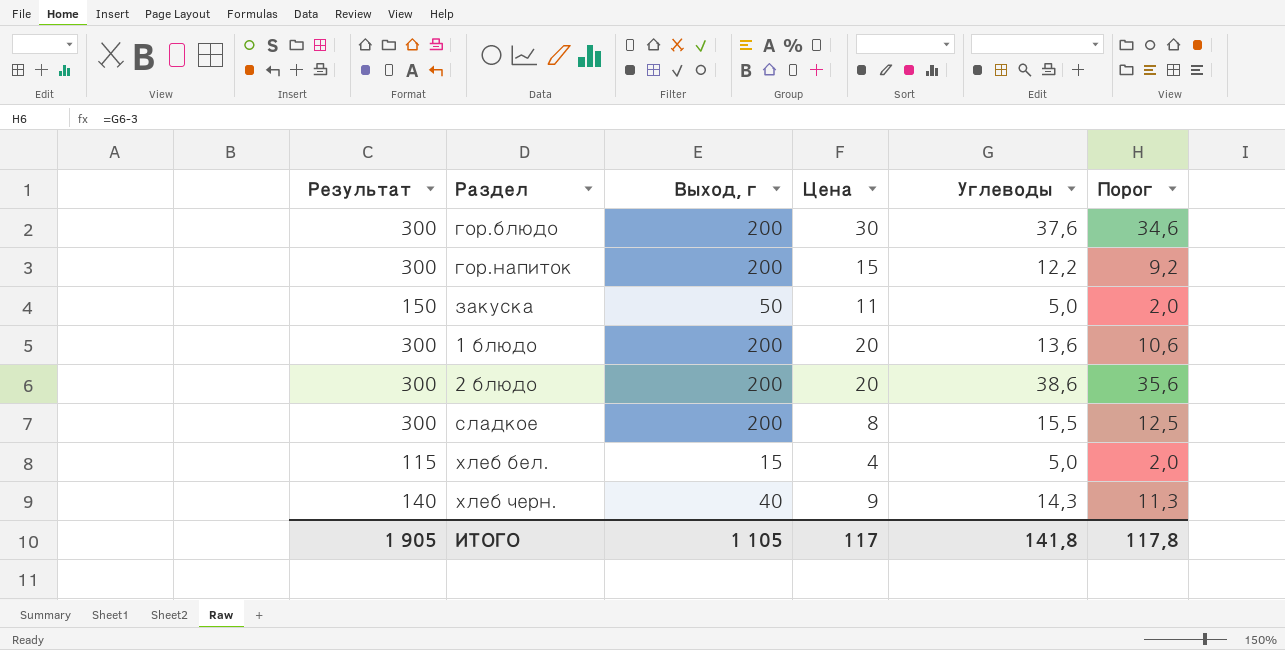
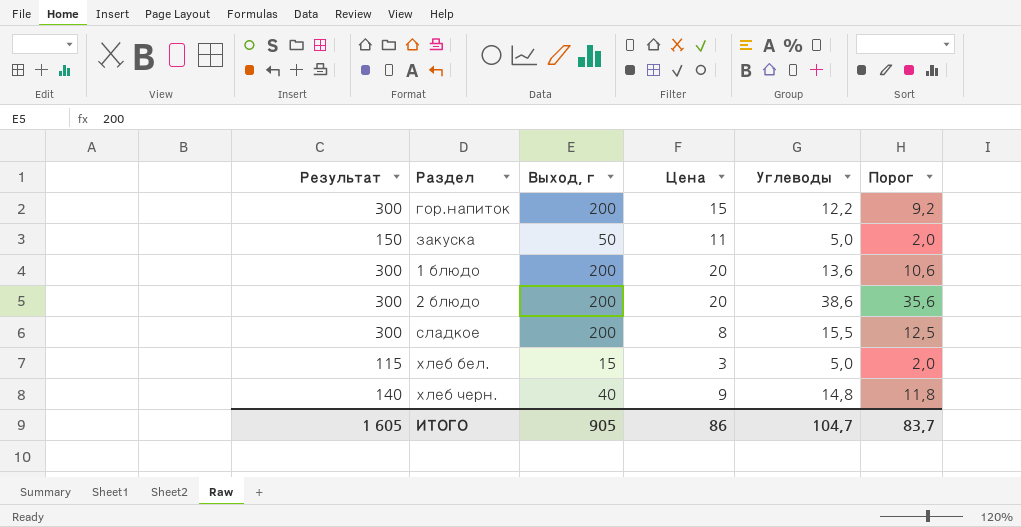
row гор.блюдо: 300 | 200 | 30 | 37,6 | 34,6 -> none
хлеб бел. | Цена: 4 -> 3
хлеб черн. | Углеводы: 14,3 -> 14,8
хлеб черн. | Порог: 11,3 -> 11,8
ИТОГО | Результат: 1 905 -> 1 605
ИТОГО | Выход, г: 1 105 -> 905
ИТОГО | Цена: 117 -> 86
ИТОГО | Углеводы: 141,8 -> 104,7
ИТОГО | Порог: 117,8 -> 83,7

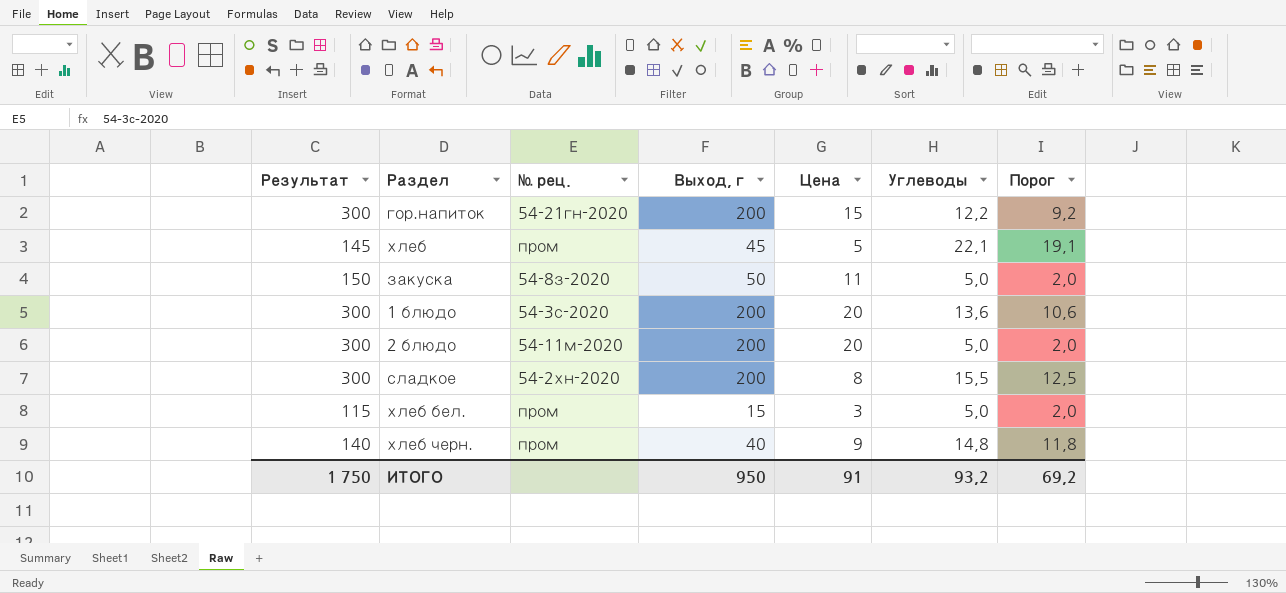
column № рец. | position: none -> 3
row хлеб: none -> 145 | пром | 45 | 5 | 22,1 | 19,1
2 блюдо | Углеводы: 38,6 -> 5,0
2 блюдо | Порог: 35,6 -> 2,0
ИТОГО | Результат: 1 605 -> 1 750
ИТОГО | Выход, г: 905 -> 950
ИТОГО | Цена: 86 -> 91
ИТОГО | Углеводы: 104,7 -> 93,2
ИТОГО | Порог: 83,7 -> 69,2

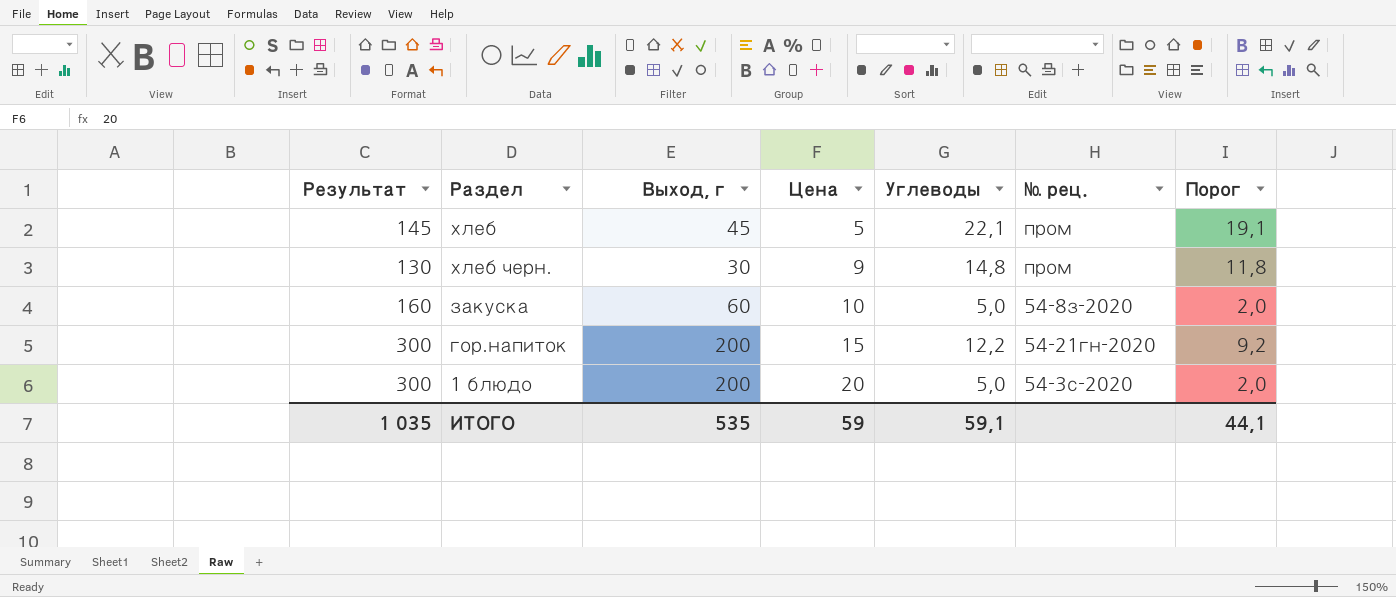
row order: none -> Цена ascending
column № рец. | position: 3 -> 6
row 2 блюдо: 300 | 54-11м-2020 | 200 | 20 | 5,0 | 2,0 -> none
row сладкое: 300 | 54-2хн-2020 | 200 | 8 | 15,5 | 12,5 -> none
row хлеб бел.: 115 | пром | 15 | 3 | 5,0 | 2,0 -> none
хлеб черн. | Результат: 140 -> 130
хлеб черн. | Выход, г: 40 -> 30
закуска | Результат: 150 -> 160
закуска | Выход, г: 50 -> 60
закуска | Цена: 11 -> 10
1 блюдо | Углеводы: 13,6 -> 5,0
1 блюдо | Порог: 10,6 -> 2,0
ИТОГО | Результат: 1 750 -> 1 035
ИТОГО | Выход, г: 950 -> 535
ИТОГО | Цена: 91 -> 59
ИТОГО | Углеводы: 93,2 -> 59,1
ИТОГО | Порог: 69,2 -> 44,1

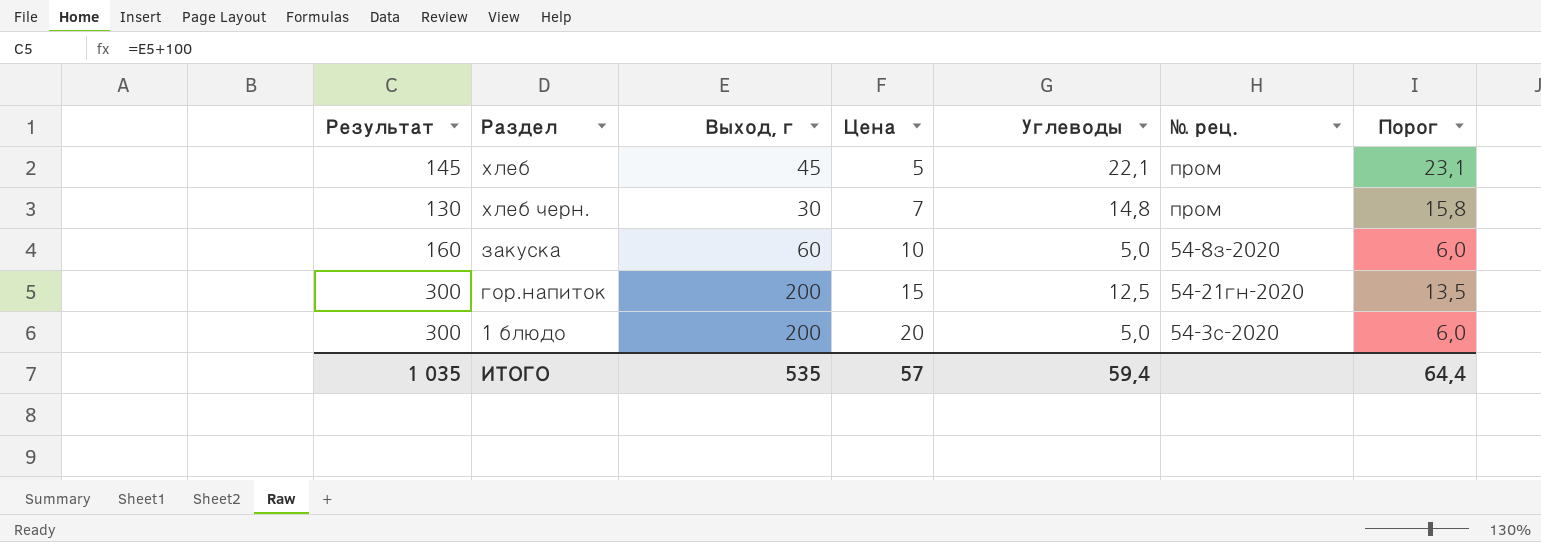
column Порог | formula: [Углеводы] - 3 -> [Углеводы] + 1
хлеб черн. | Цена: 9 -> 7
гор.напиток | Углеводы: 12,2 -> 12,5
ИТОГО | Цена: 59 -> 57
ИТОГО | Углеводы: 59,1 -> 59,4
ИТОГО | Порог: 44,1 -> 64,4

